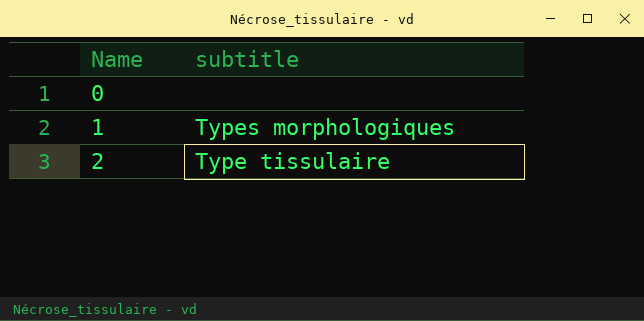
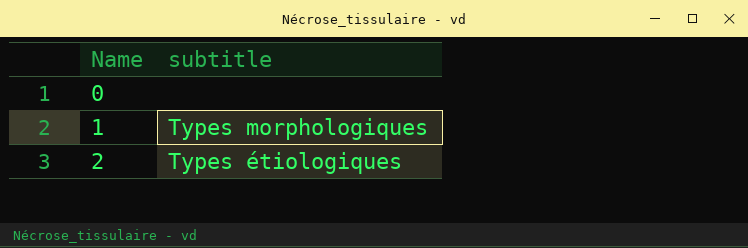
2 | subtitle: Type tissulaire -> Types étiologiques

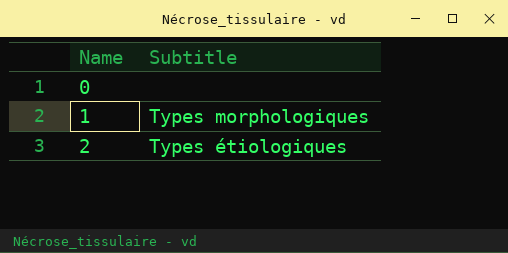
column name: subtitle -> Subtitle

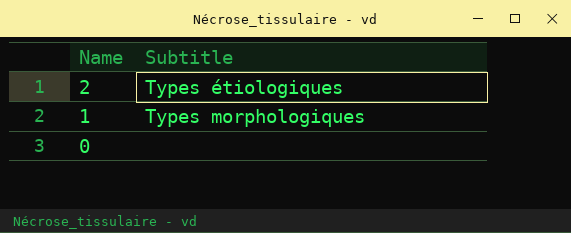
row order: Name ascending -> Name descending

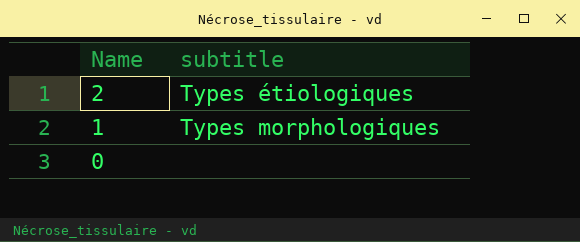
column name: Subtitle -> subtitle

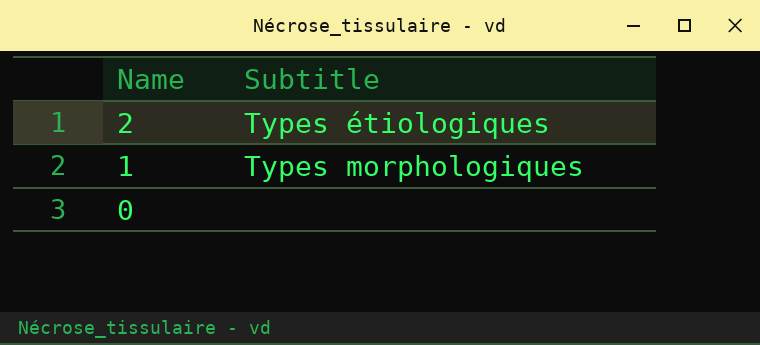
column name: subtitle -> Subtitle

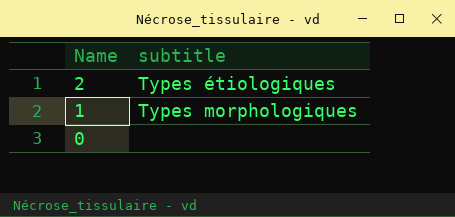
column name: Subtitle -> subtitle

